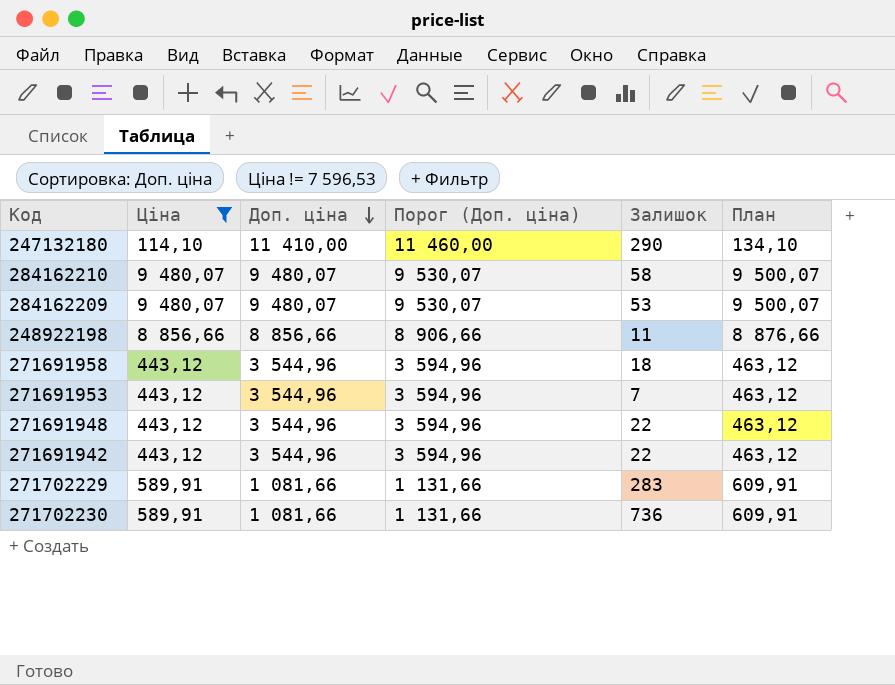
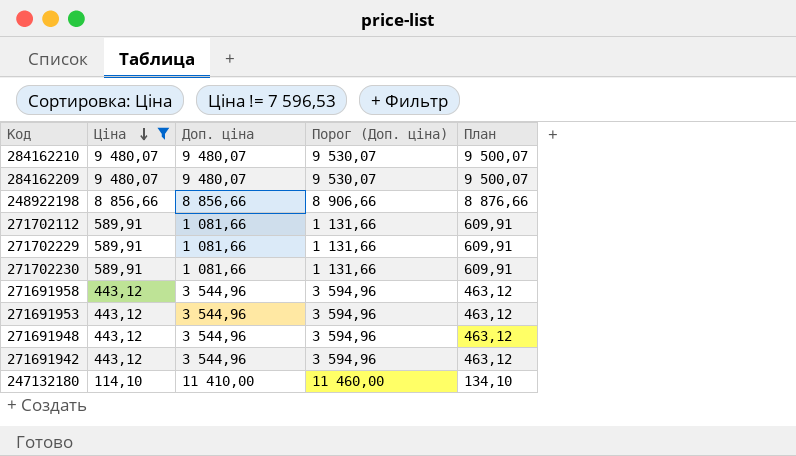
row order: Доп. ціна descending -> Ціна descending
column Залишок | position: 5 -> none
row 271702112: none -> 589,91 | 1 081,66 | 1 131,66 | 609,91

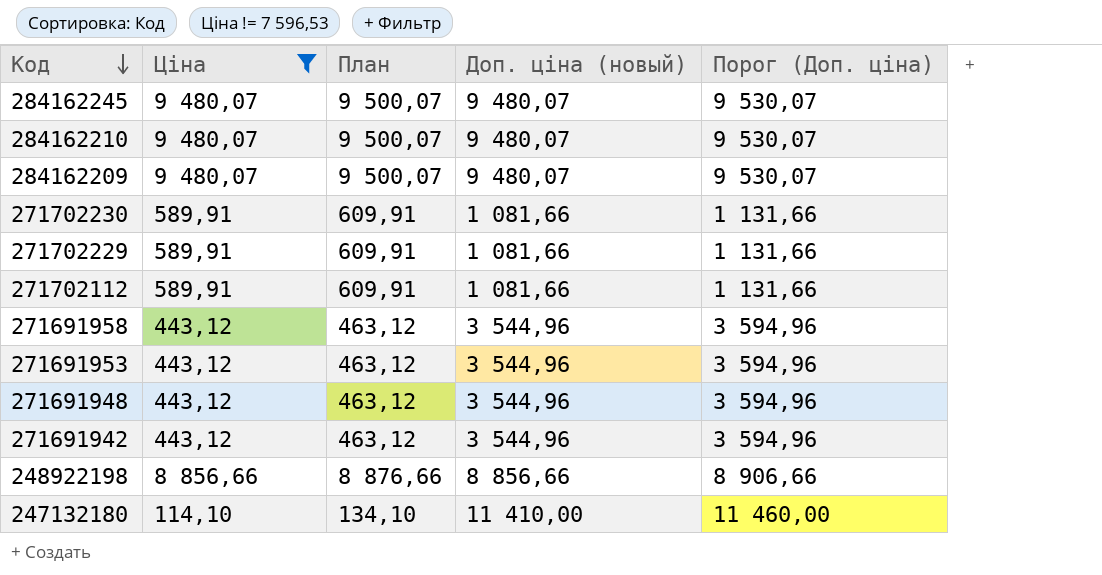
row order: Ціна descending -> Код descending
column План | position: 5 -> 3
column name: Доп. ціна -> Доп. ціна (новый)
row 284162245: none -> 9 480,07 | 9 500,07 | 9 480,07 | 9 530,07

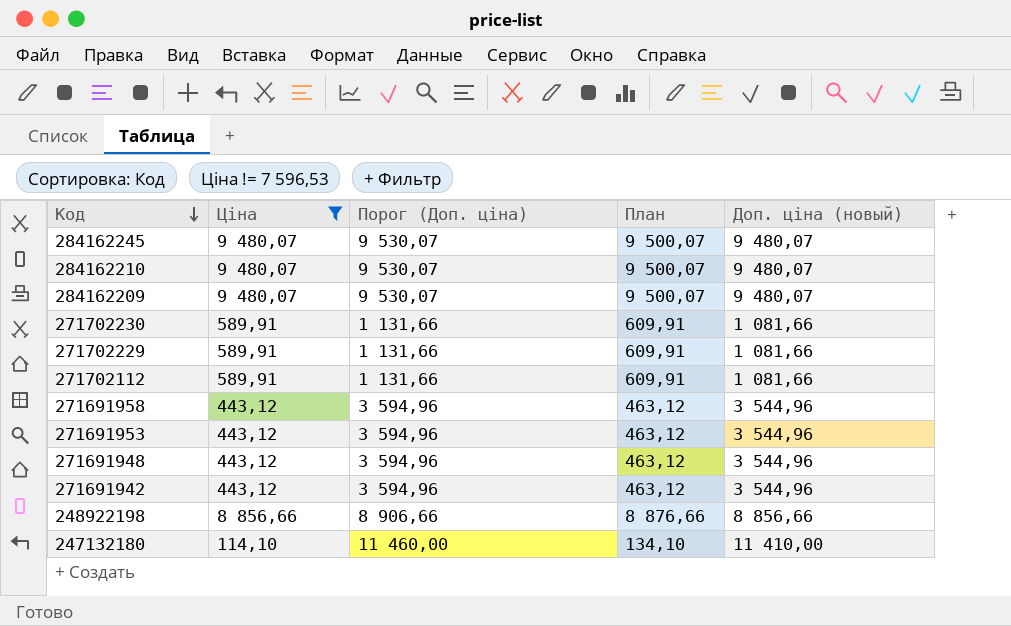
column Порог (Доп. ціна) | position: 5 -> 3

